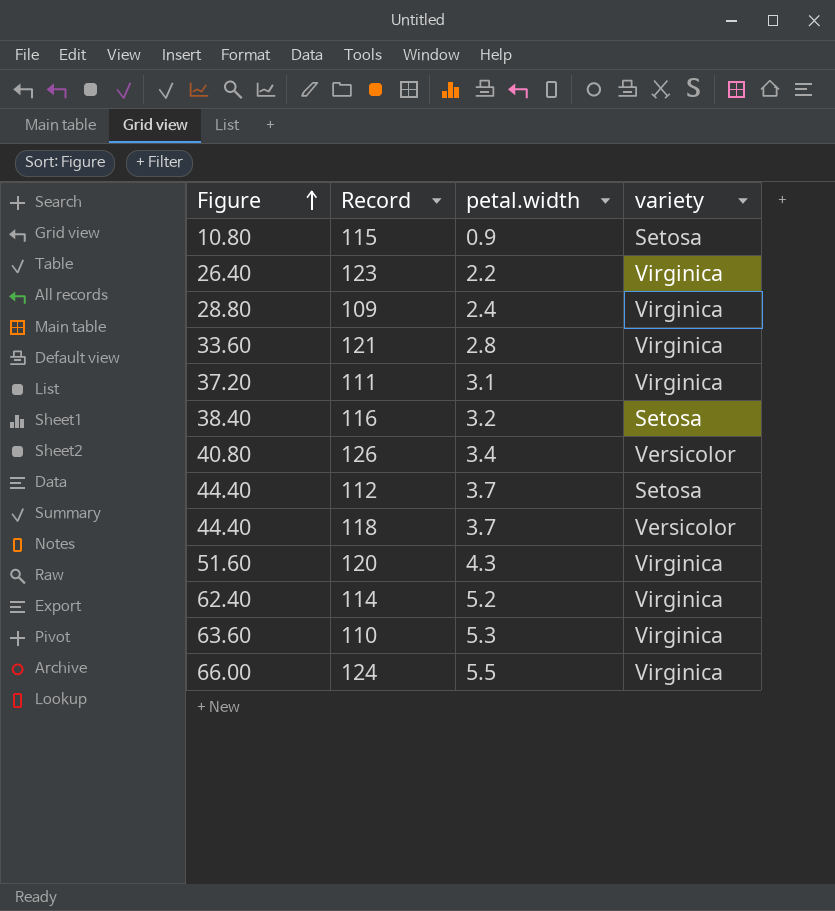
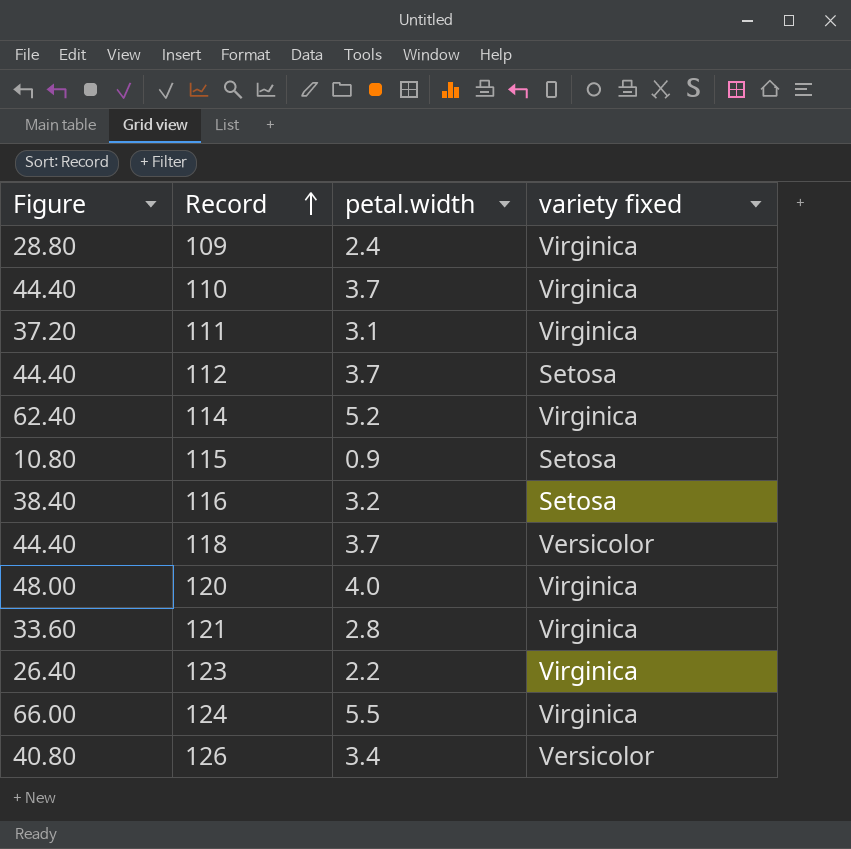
row order: Figure ascending -> Record ascending
column name: variety -> variety fixed
110 | Figure: 63.60 -> 44.40
110 | petal.width: 5.3 -> 3.7
120 | Figure: 51.60 -> 48.00
120 | petal.width: 4.3 -> 4.0

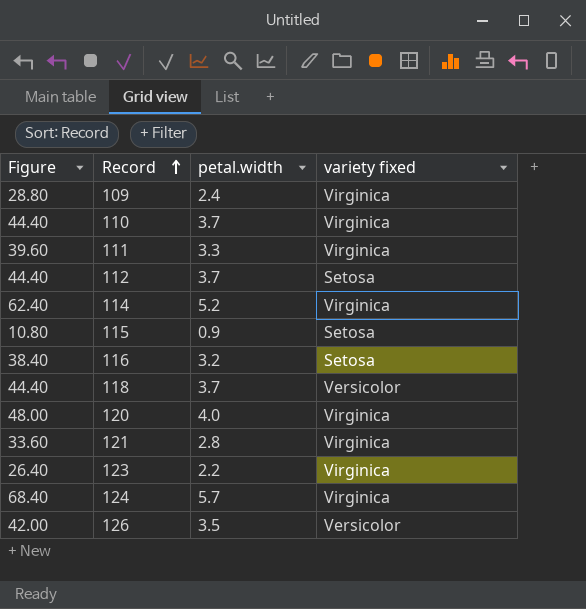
111 | Figure: 37.20 -> 39.60
111 | petal.width: 3.1 -> 3.3
124 | Figure: 66.00 -> 68.40
124 | petal.width: 5.5 -> 5.7
126 | Figure: 40.80 -> 42.00
126 | petal.width: 3.4 -> 3.5

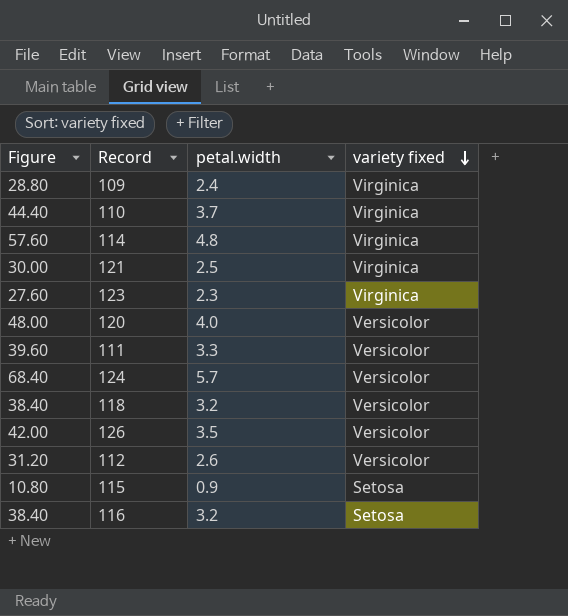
row order: Record ascending -> variety fixed descending
114 | Figure: 62.40 -> 57.60
114 | petal.width: 5.2 -> 4.8
121 | Figure: 33.60 -> 30.00
121 | petal.width: 2.8 -> 2.5
123 | Figure: 26.40 -> 27.60
123 | petal.width: 2.2 -> 2.3
120 | variety fixed: Virginica -> Versicolor
111 | variety fixed: Virginica -> Versicolor
124 | variety fixed: Virginica -> Versicolor
118 | Figure: 44.40 -> 38.40
118 | petal.width: 3.7 -> 3.2
112 | Figure: 44.40 -> 31.20
112 | petal.width: 3.7 -> 2.6
112 | variety fixed: Setosa -> Versicolor

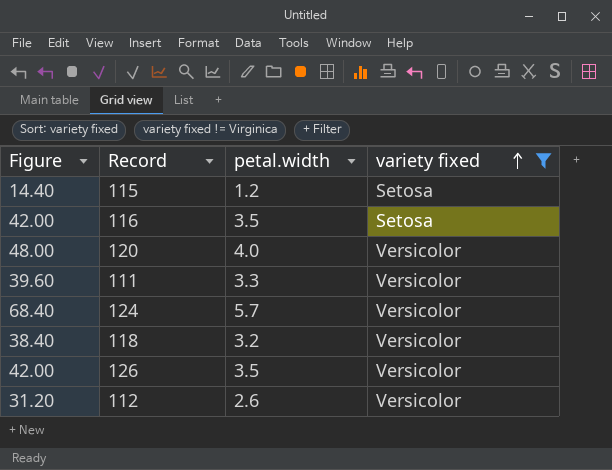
filter: none -> variety fixed != Virginica
row order: variety fixed descending -> variety fixed ascending
115 | Figure: 10.80 -> 14.40
115 | petal.width: 0.9 -> 1.2
116 | Figure: 38.40 -> 42.00
116 | petal.width: 3.2 -> 3.5

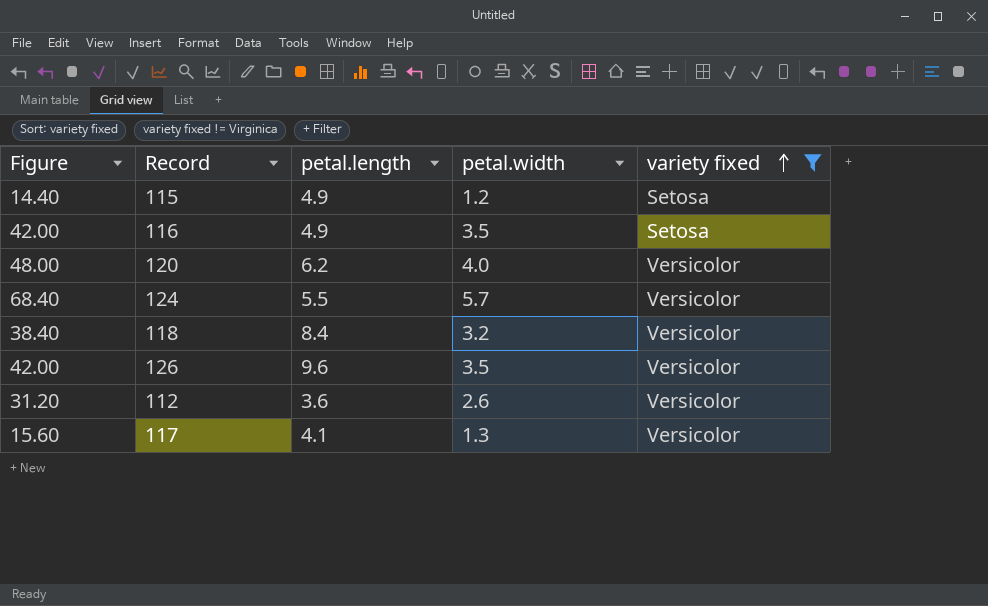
column petal.length | position: none -> 3
row 111: 39.60 | 3.3 | Versicolor -> none
row 117: none -> 15.60 | 4.1 | 1.3 | Versicolor

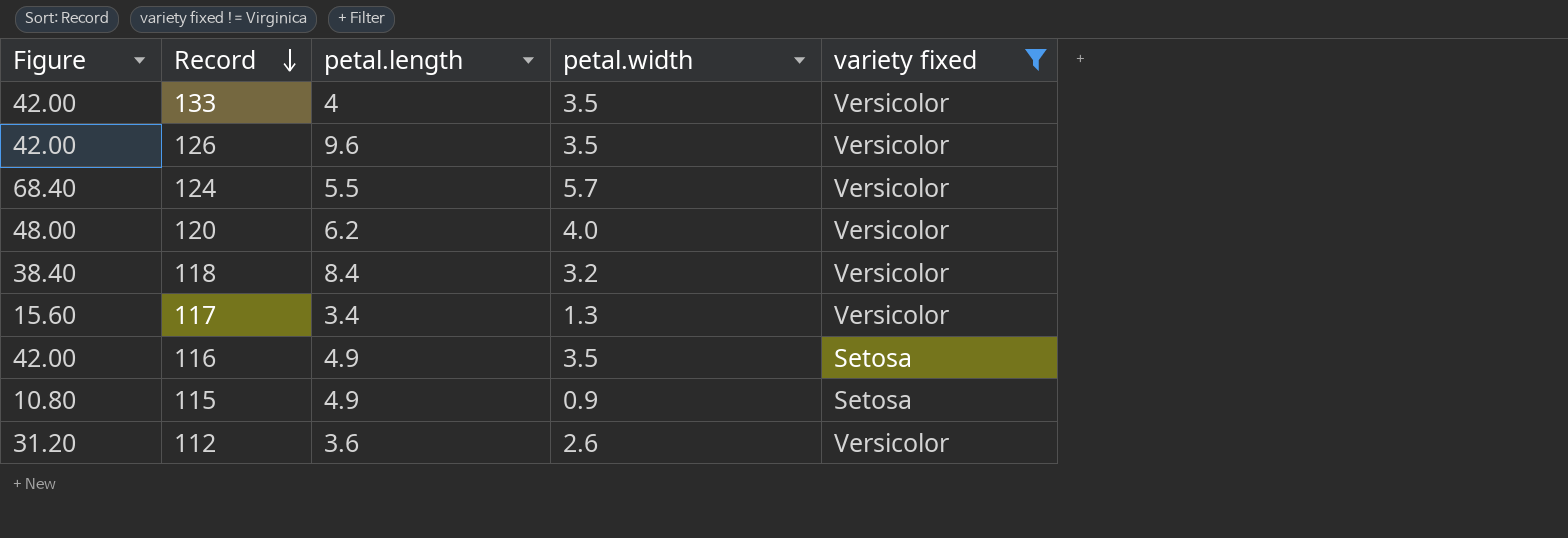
row order: variety fixed ascending -> Record descending
row 133: none -> 42.00 | 4 | 3.5 | Versicolor
117 | petal.length: 4.1 -> 3.4
115 | Figure: 14.40 -> 10.80
115 | petal.width: 1.2 -> 0.9

